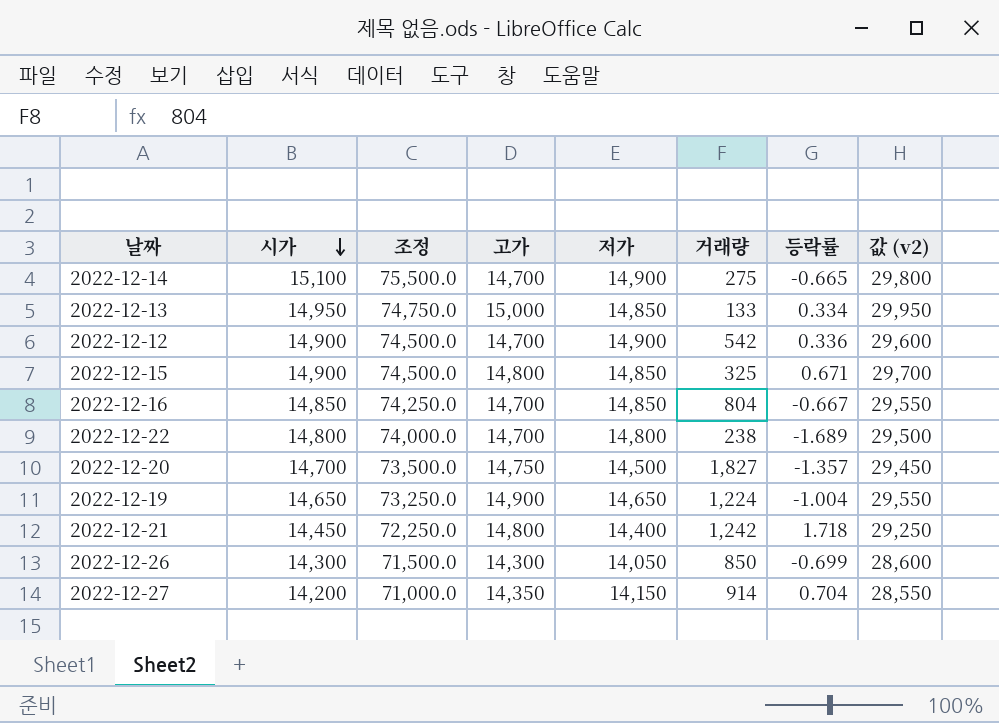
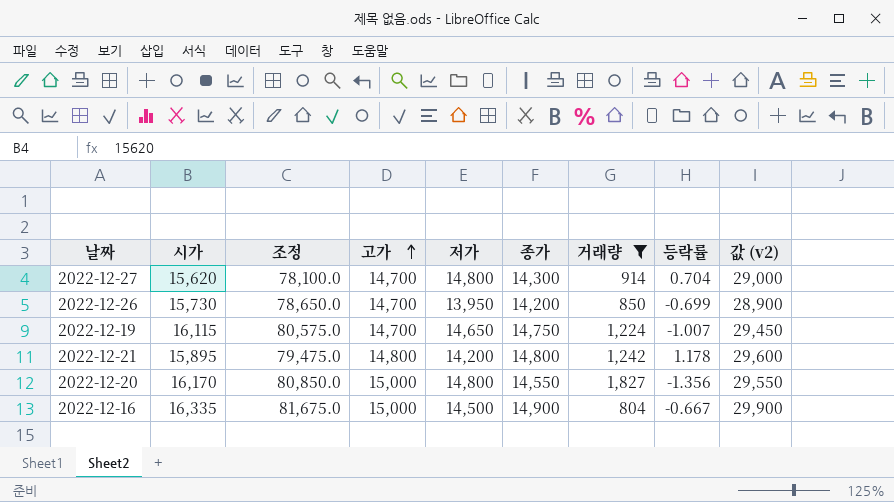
filter: none -> 거래량 >= 804
row order: 시가 descending -> 고가 ascending
column 종가 | position: none -> 6
column 값 (v2) | formula: [시가] + [고가] -> [고가] + [종가]
2022-12-27 | 시가: 14,200 -> 15,620
2022-12-27 | 조정: 71,000.0 -> 78,100.0
2022-12-27 | 고가: 14,350 -> 14,700
2022-12-27 | 저가: 14,150 -> 14,800
2022-12-26 | 시가: 14,300 -> 15,730
2022-12-26 | 조정: 71,500.0 -> 78,650.0
2022-12-26 | 고가: 14,300 -> 14,700
2022-12-26 | 저가: 14,050 -> 13,950
2022-12-19 | 시가: 14,650 -> 16,115
2022-12-19 | 조정: 73,250.0 -> 80,575.0
2022-12-19 | 고가: 14,900 -> 14,700
2022-12-19 | 등락률: -1.004 -> -1.007
2022-12-21 | 시가: 14,450 -> 15,895
2022-12-21 | 조정: 72,250.0 -> 79,475.0
2022-12-21 | 저가: 14,400 -> 14,200
2022-12-21 | 등락률: 1.718 -> 1.178
2022-12-20 | 시가: 14,700 -> 16,170
2022-12-20 | 조정: 73,500.0 -> 80,850.0
2022-12-20 | 고가: 14,750 -> 15,000
2022-12-20 | 저가: 14,500 -> 14,800
2022-12-20 | 등락률: -1.357 -> -1.356
2022-12-16 | 시가: 14,850 -> 16,335
2022-12-16 | 조정: 74,250.0 -> 81,675.0
2022-12-16 | 고가: 14,700 -> 15,000
2022-12-16 | 저가: 14,850 -> 14,500

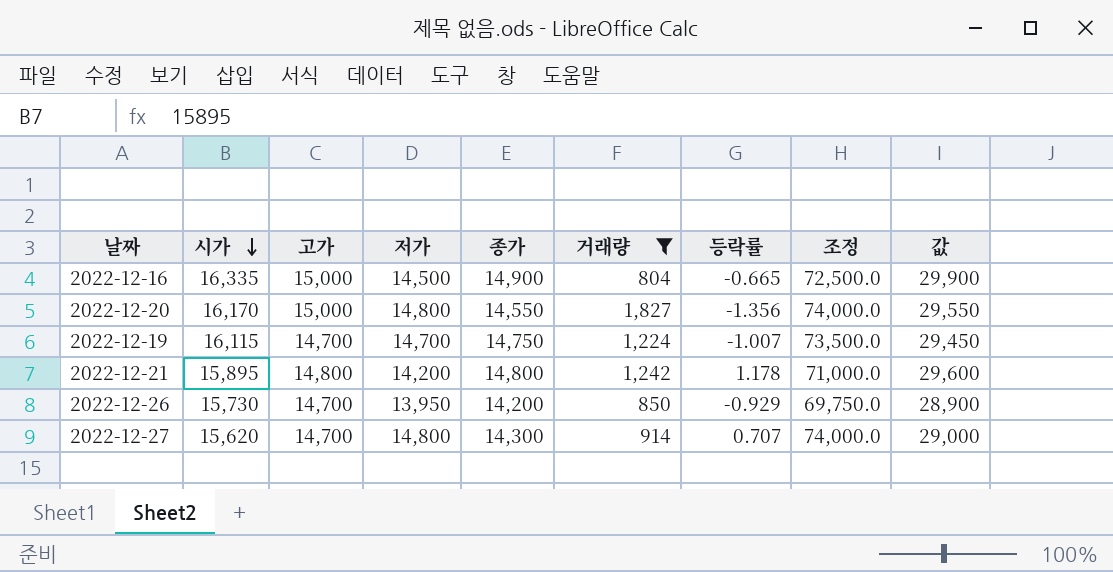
row order: 고가 ascending -> 시가 descending
column 조정 | formula: [시가] * 5 -> [저가] * 5
column 조정 | position: 3 -> 8
column name: 값 (v2) -> 값
2022-12-16 | 등락률: -0.667 -> -0.665
2022-12-19 | 저가: 14,650 -> 14,700
2022-12-26 | 등락률: -0.699 -> -0.929
2022-12-27 | 등락률: 0.704 -> 0.707

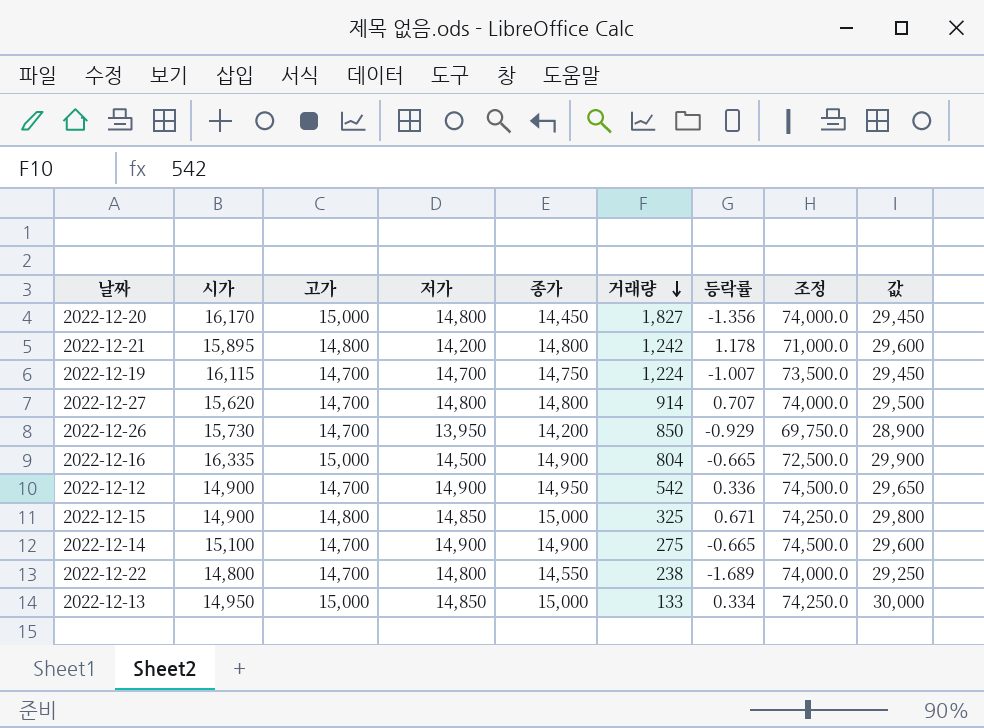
filter: 거래량 >= 804 -> none
row order: 시가 descending -> 거래량 descending
2022-12-20 | 종가: 14,550 -> 14,450
2022-12-20 | 값: 29,550 -> 29,450
2022-12-27 | 종가: 14,300 -> 14,800
2022-12-27 | 값: 29,000 -> 29,500

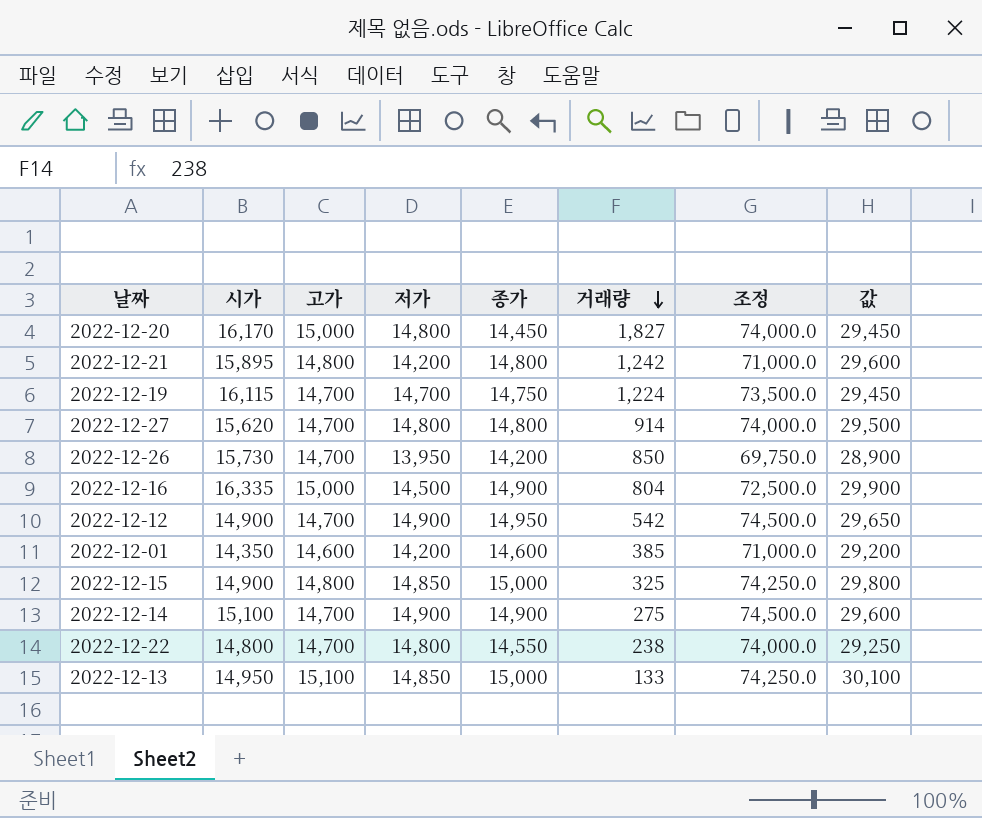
column 등락률 | position: 7 -> none
row 2022-12-01: none -> 14,350 | 14,600 | 14,200 | 14,600 | 385 | 71,000.0 | 29,200
2022-12-13 | 고가: 15,000 -> 15,100
2022-12-13 | 값: 30,000 -> 30,100

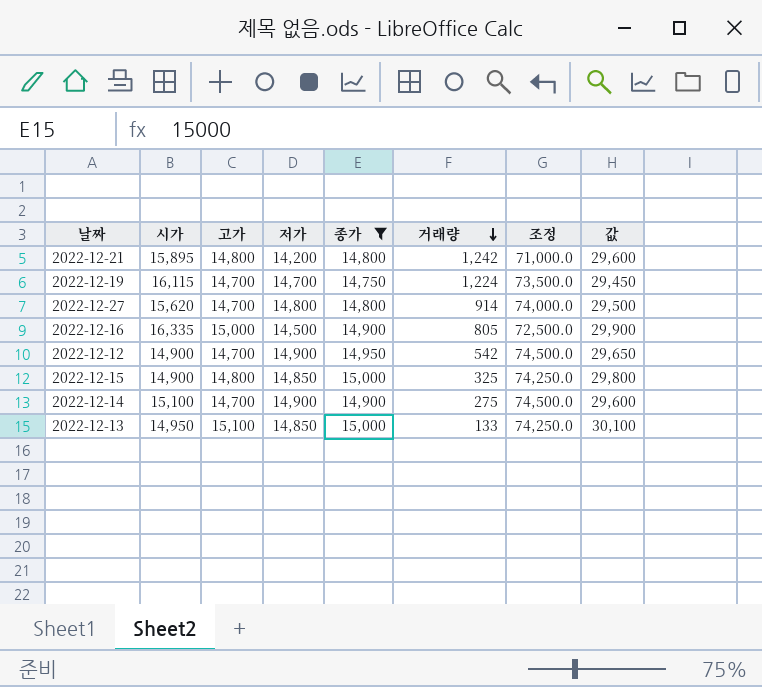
filter: none -> 종가 >= 14,750
2022-12-16 | 거래량: 804 -> 805

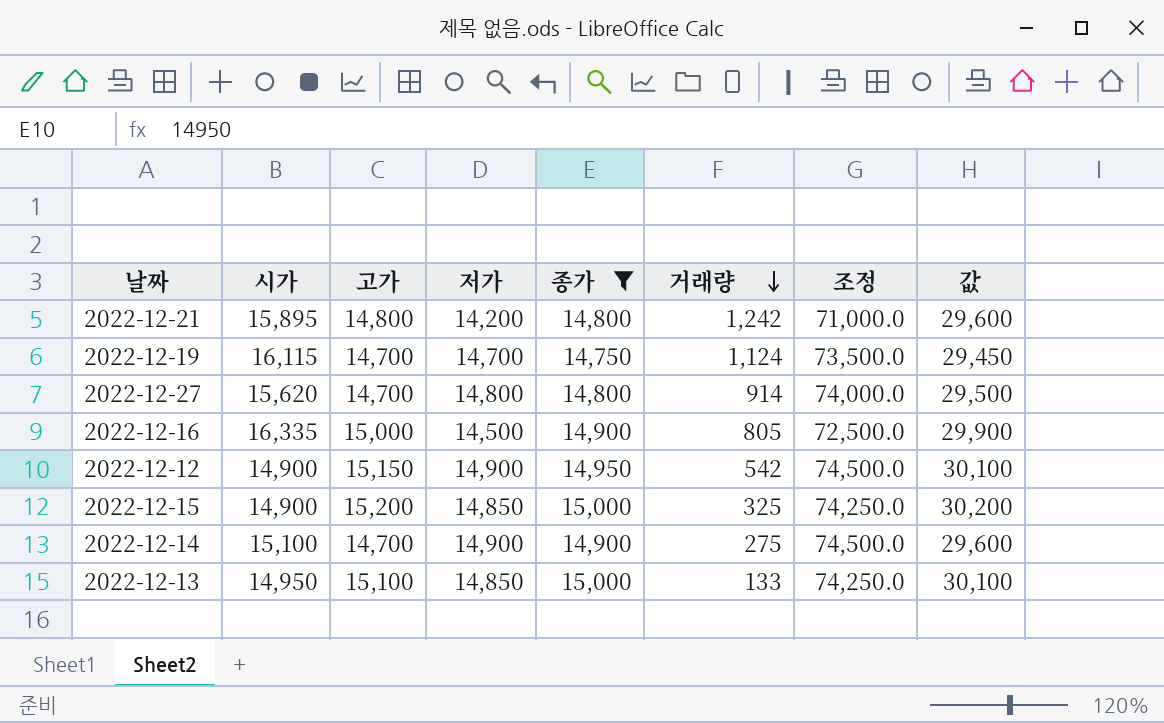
2022-12-19 | 거래량: 1,224 -> 1,124
2022-12-12 | 고가: 14,700 -> 15,150
2022-12-12 | 값: 29,650 -> 30,100
2022-12-15 | 고가: 14,800 -> 15,200
2022-12-15 | 값: 29,800 -> 30,200

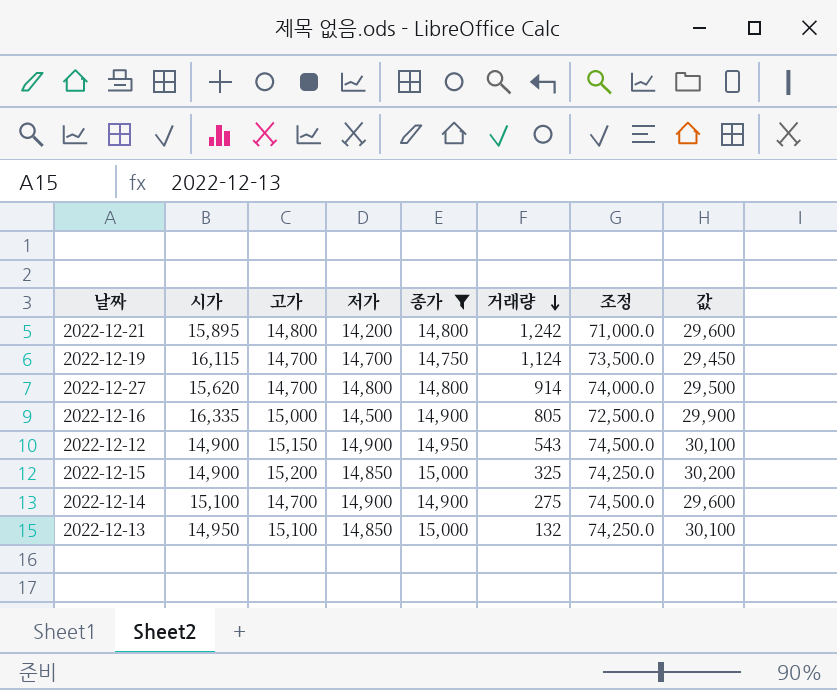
2022-12-12 | 거래량: 542 -> 543
2022-12-13 | 거래량: 133 -> 132

